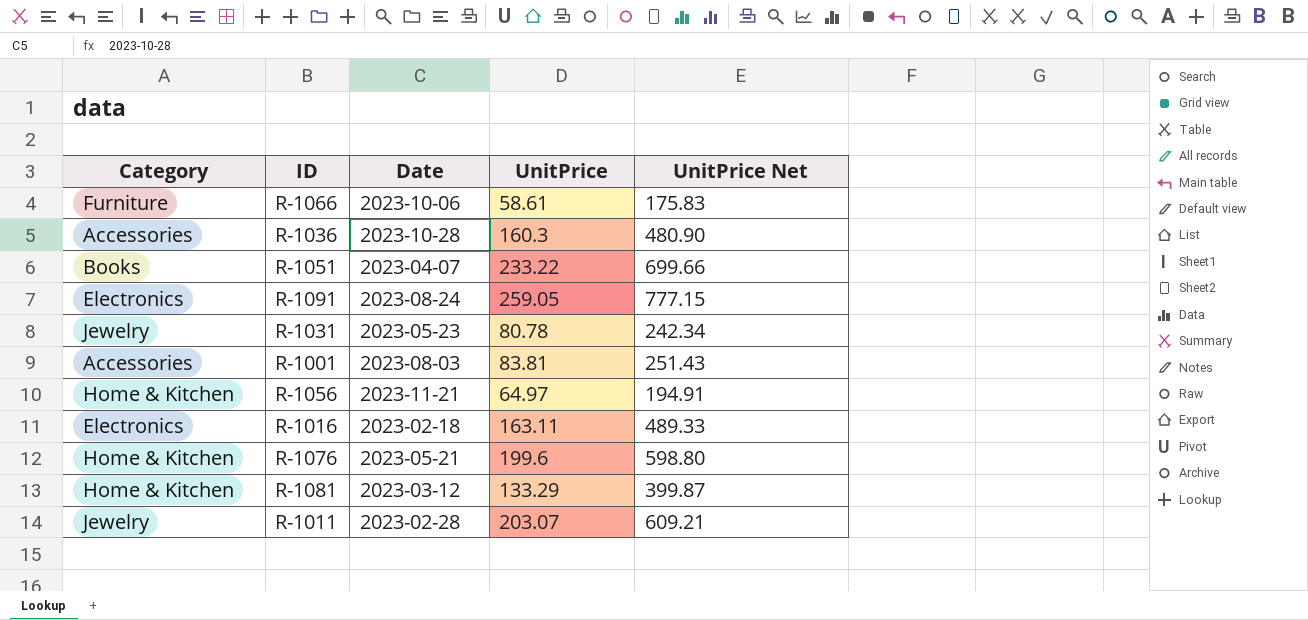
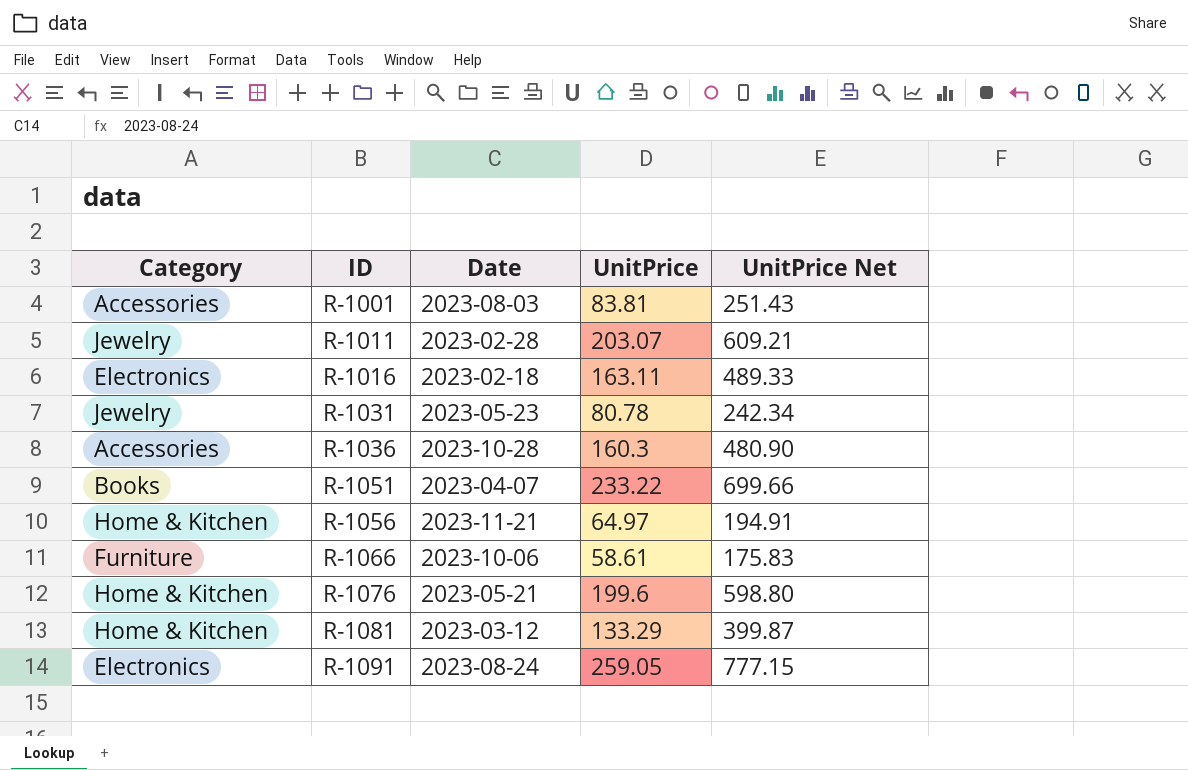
row order: none -> ID ascending

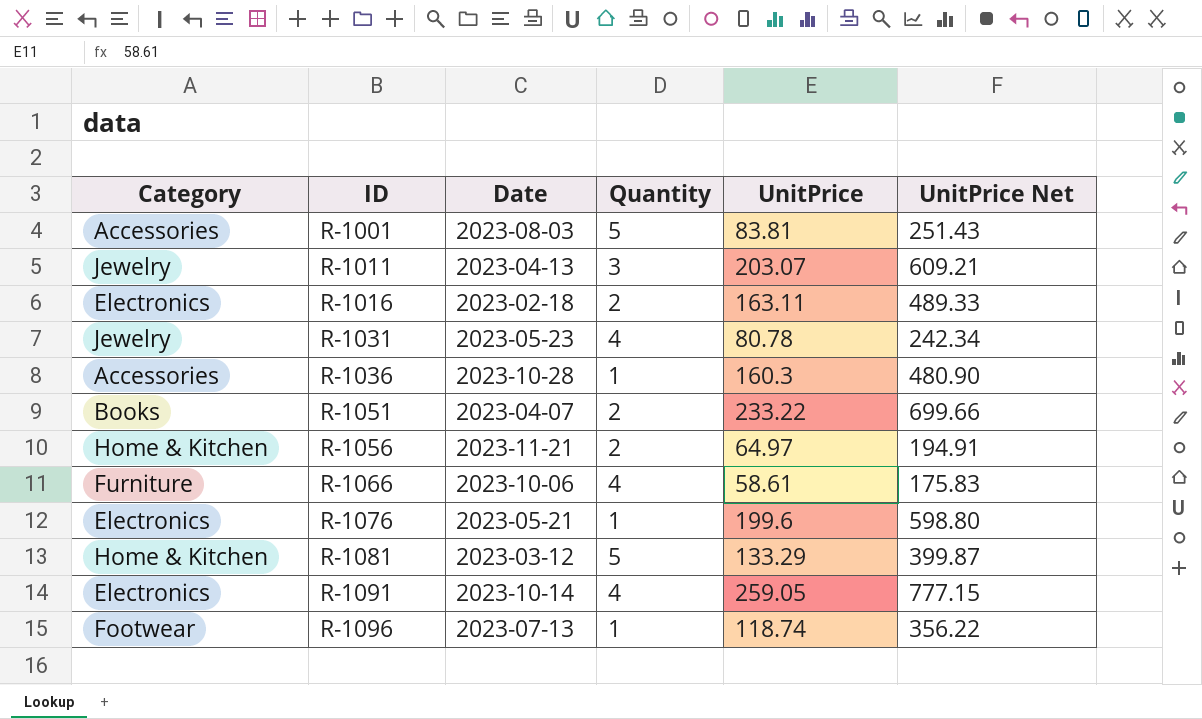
column Quantity | position: none -> 4
R-1011 | Date: 2023-02-28 -> 2023-04-13
R-1076 | Category: Home & Kitchen -> Electronics
R-1091 | Date: 2023-08-24 -> 2023-10-14
row R-1096: none -> Footwear | 2023-07-13 | 1 | 118.74 | 356.22

